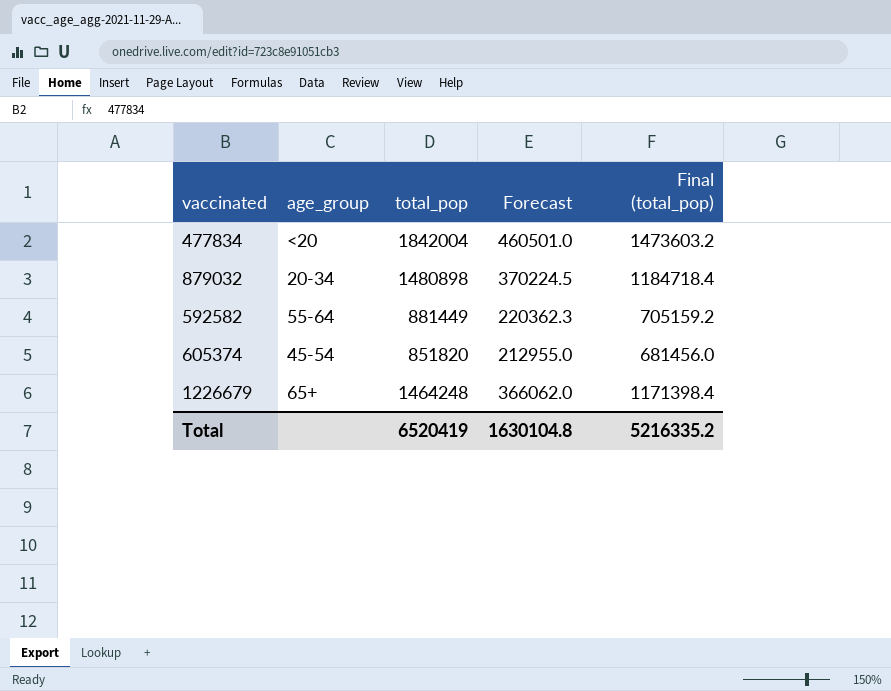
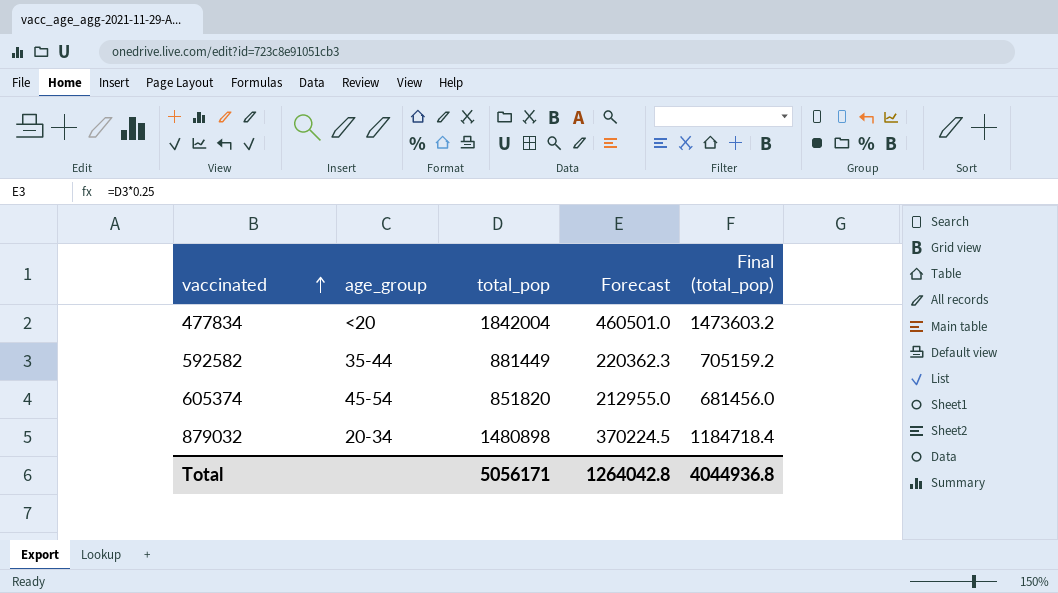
row order: none -> vaccinated ascending
row 1226679: 65+ | 1464248 | 366062.0 | 1171398.4 -> none
592582 | age_group: 55-64 -> 35-44
Total | total_pop: 6520419 -> 5056171
Total | Forecast: 1630104.8 -> 1264042.8
Total | Final (total_pop): 5216335.2 -> 4044936.8

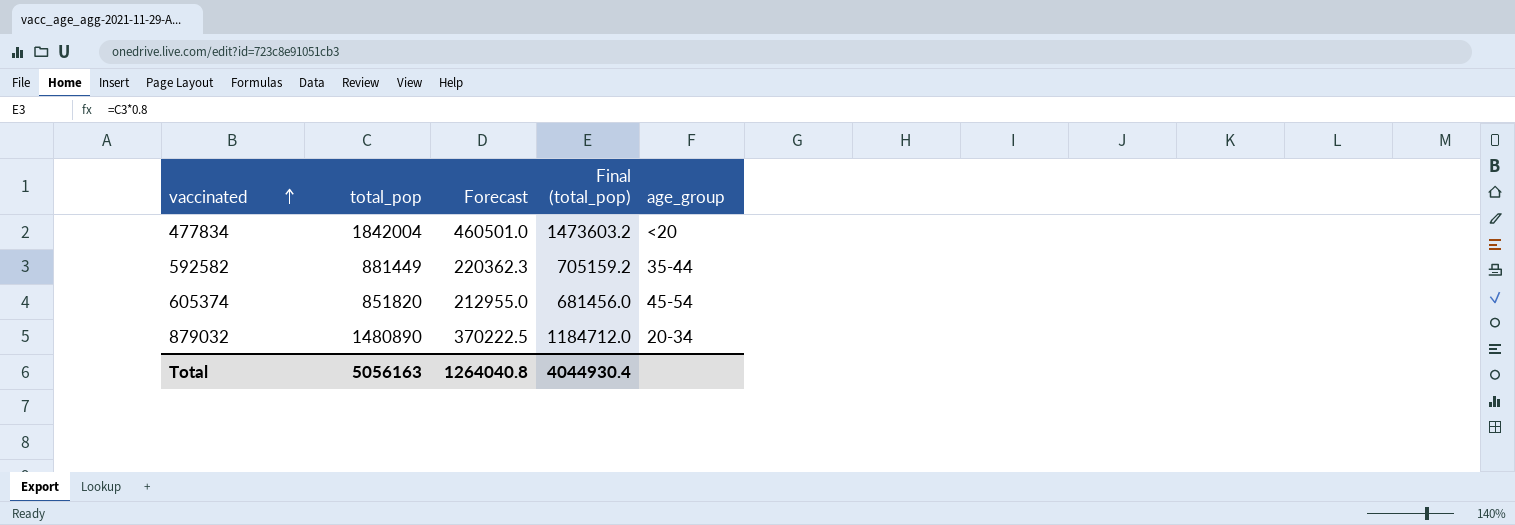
column age_group | position: 2 -> 5
879032 | total_pop: 1480898 -> 1480890
879032 | Forecast: 370224.5 -> 370222.5
879032 | Final (total_pop): 1184718.4 -> 1184712.0
Total | total_pop: 5056171 -> 5056163
Total | Forecast: 1264042.8 -> 1264040.8
Total | Final (total_pop): 4044936.8 -> 4044930.4

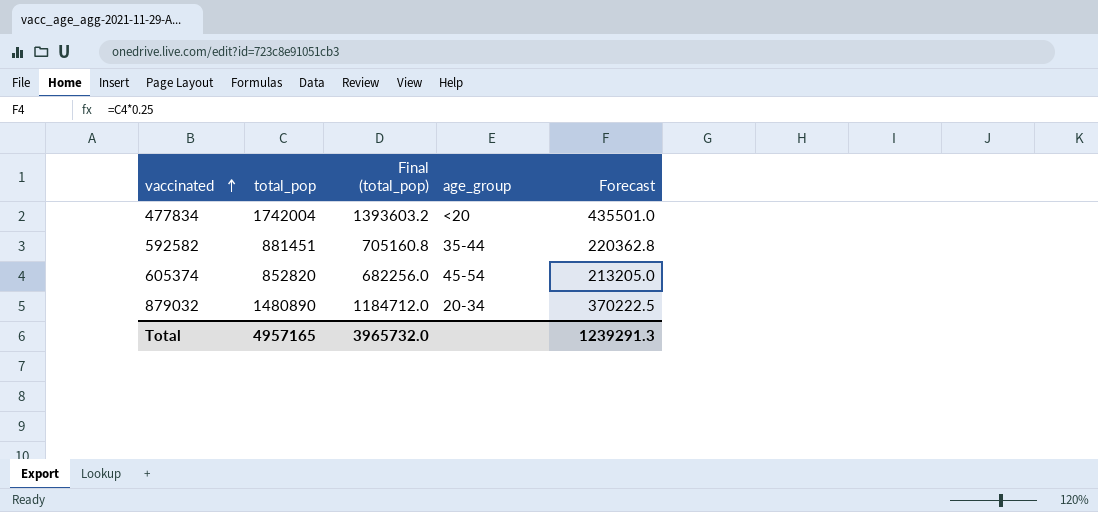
column Forecast | position: 3 -> 5
477834 | total_pop: 1842004 -> 1742004
477834 | Final (total_pop): 1473603.2 -> 1393603.2
477834 | Forecast: 460501.0 -> 435501.0
592582 | total_pop: 881449 -> 881451
592582 | Final (total_pop): 705159.2 -> 705160.8
592582 | Forecast: 220362.3 -> 220362.8
605374 | total_pop: 851820 -> 852820
605374 | Final (total_pop): 681456.0 -> 682256.0
605374 | Forecast: 212955.0 -> 213205.0
Total | total_pop: 5056163 -> 4957165
Total | Final (total_pop): 4044930.4 -> 3965732.0
Total | Forecast: 1264040.8 -> 1239291.3

